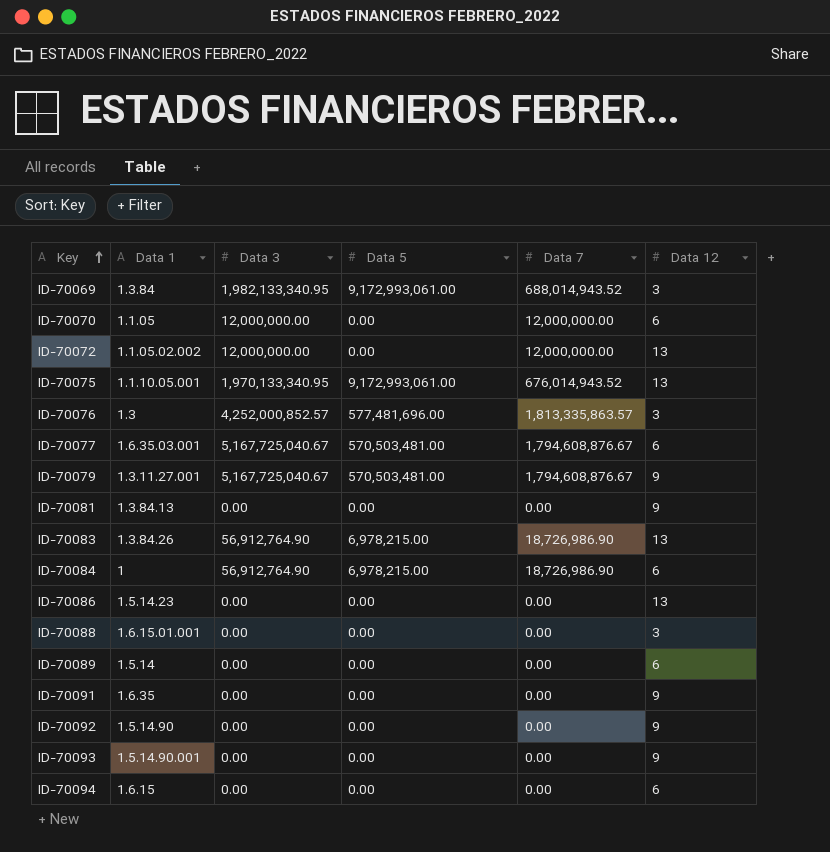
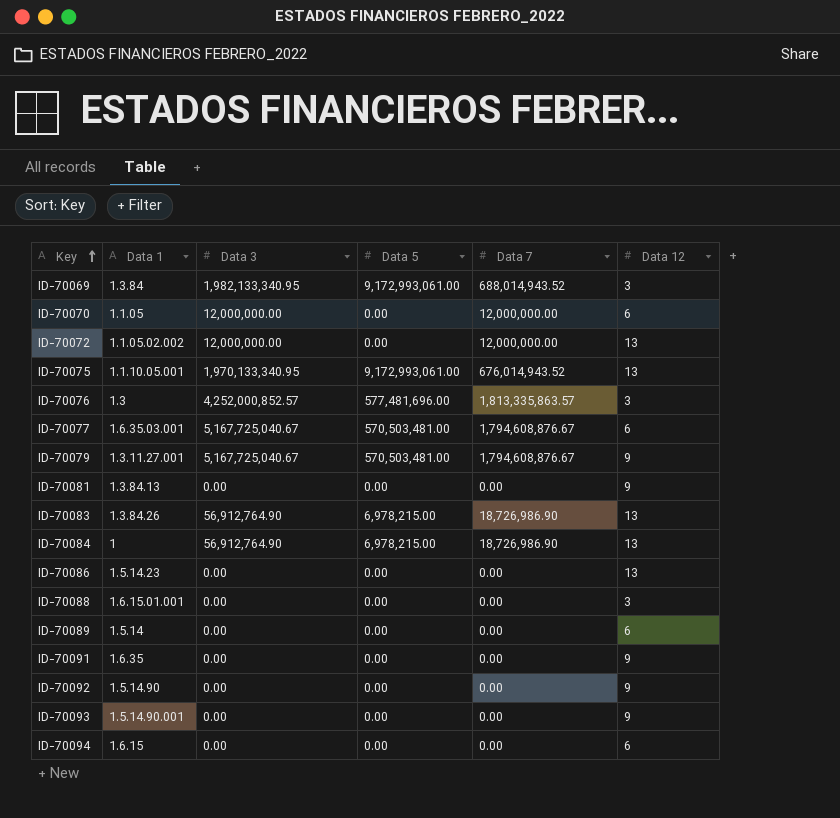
ID-70084 | Data 12: 6 -> 13

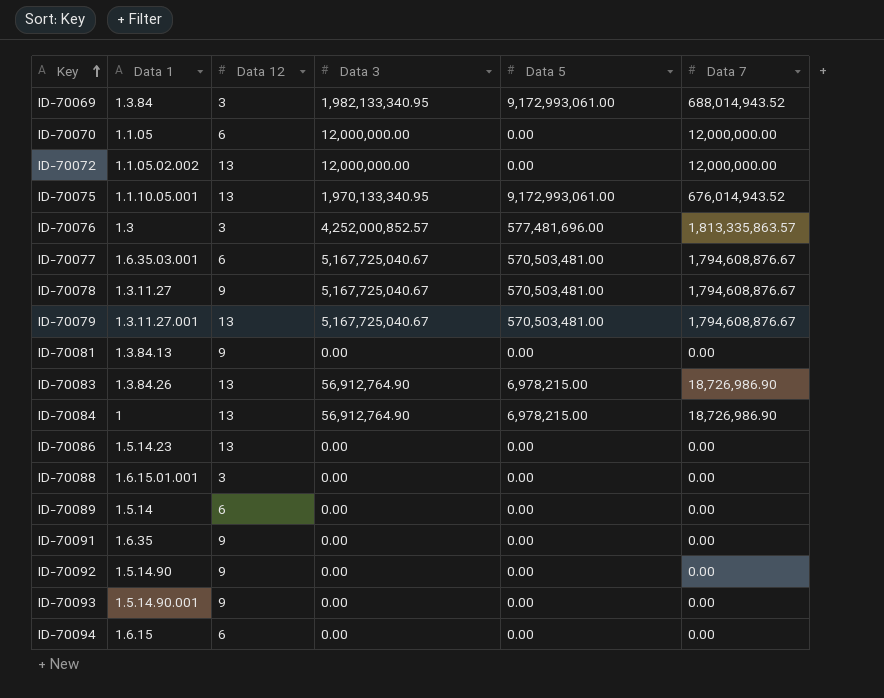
column Data 12 | position: 6 -> 3
row ID-70078: none -> 1.3.11.27 | 9 | 5,167,725,040.67 | 570,503,481.00 | 1,794,608,876.67
ID-70079 | Data 12: 9 -> 13

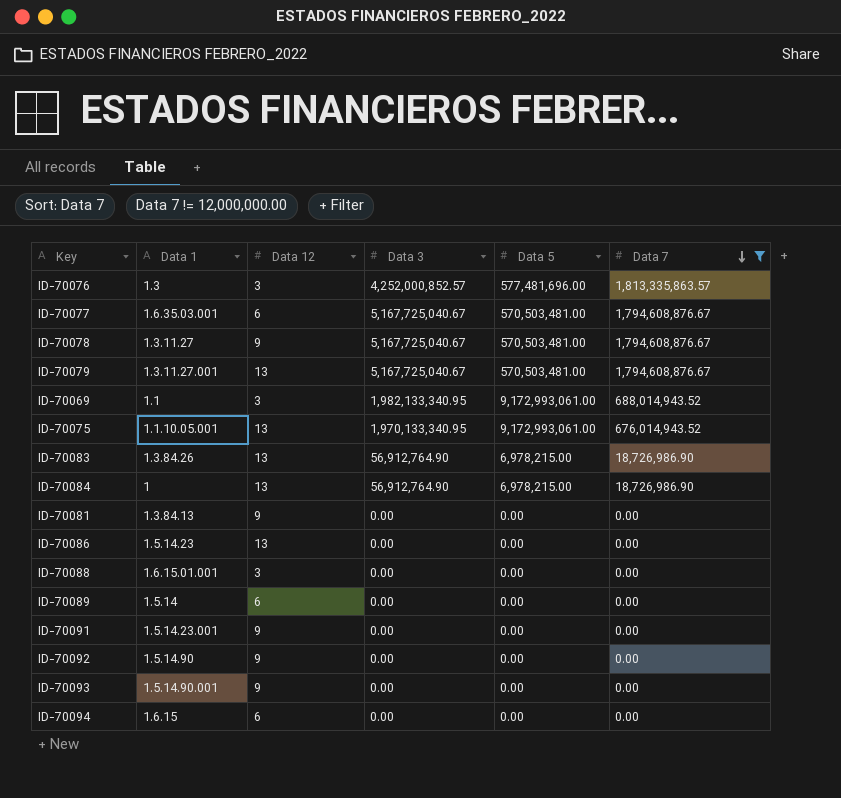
filter: none -> Data 7 != 12,000,000.00
row order: Key ascending -> Data 7 descending
ID-70069 | Data 1: 1.3.84 -> 1.1
ID-70091 | Data 1: 1.6.35 -> 1.5.14.23.001

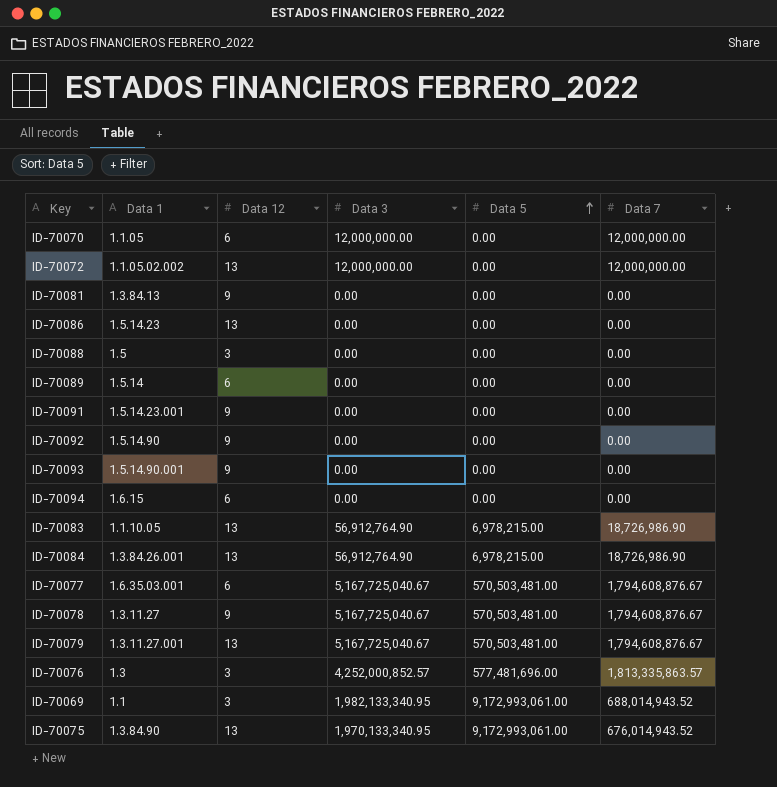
filter: Data 7 != 12,000,000.00 -> none
row order: Data 7 descending -> Data 5 ascending
ID-70088 | Data 1: 1.6.15.01.001 -> 1.5
ID-70083 | Data 1: 1.3.84.26 -> 1.1.10.05
ID-70084 | Data 1: 1 -> 1.3.84.26.001
ID-70075 | Data 1: 1.1.10.05.001 -> 1.3.84.90

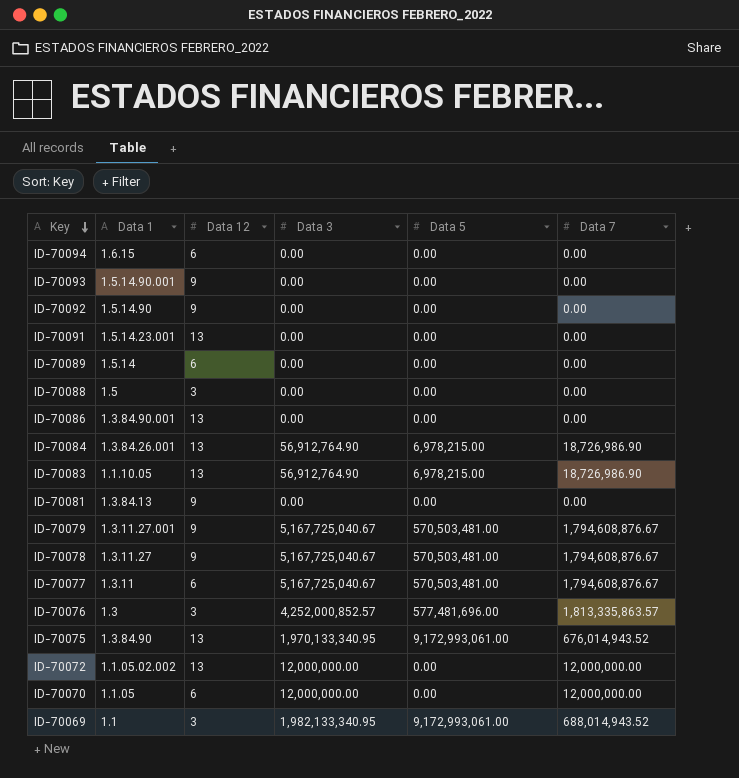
row order: Data 5 ascending -> Key descending
ID-70091 | Data 12: 9 -> 13
ID-70086 | Data 1: 1.5.14.23 -> 1.3.84.90.001
ID-70079 | Data 12: 13 -> 9
ID-70077 | Data 1: 1.6.35.03.001 -> 1.3.11

